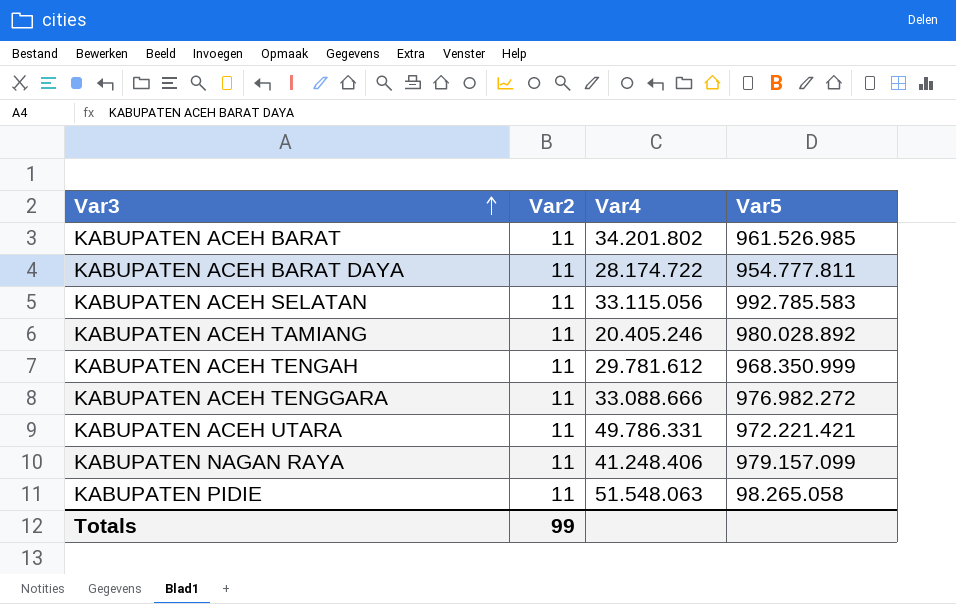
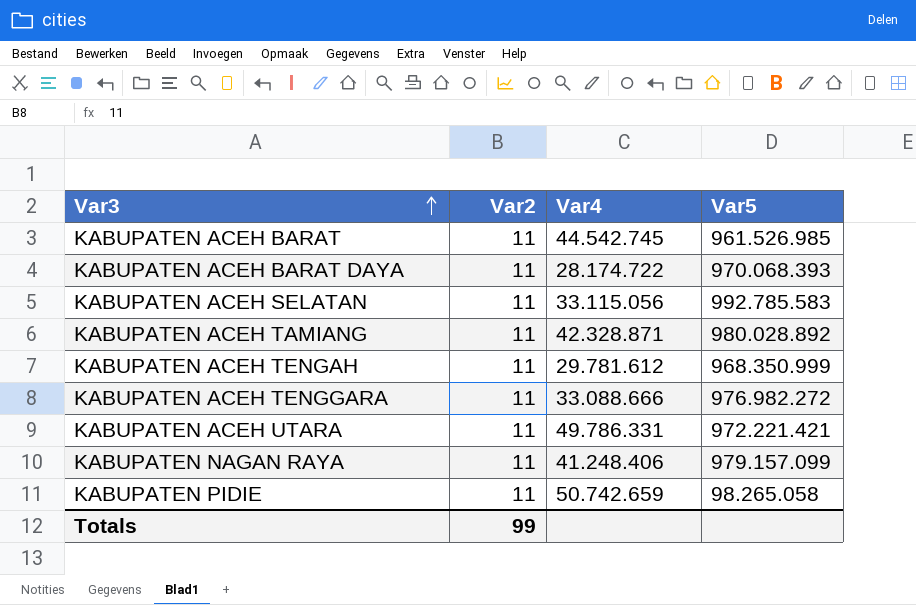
KABUPATEN ACEH BARAT | Var4: 34.201.802 -> 44.542.745
KABUPATEN ACEH BARAT DAYA | Var5: 954.777.811 -> 970.068.393
KABUPATEN ACEH TAMIANG | Var4: 20.405.246 -> 42.328.871
KABUPATEN PIDIE | Var4: 51.548.063 -> 50.742.659

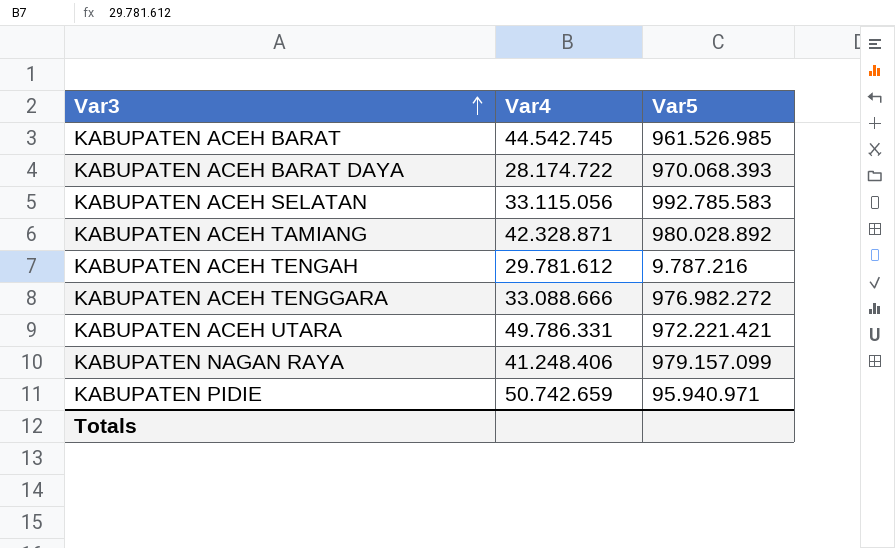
column Var2 | position: 2 -> none
KABUPATEN ACEH TENGAH | Var5: 968.350.999 -> 9.787.216
KABUPATEN PIDIE | Var5: 98.265.058 -> 95.940.971

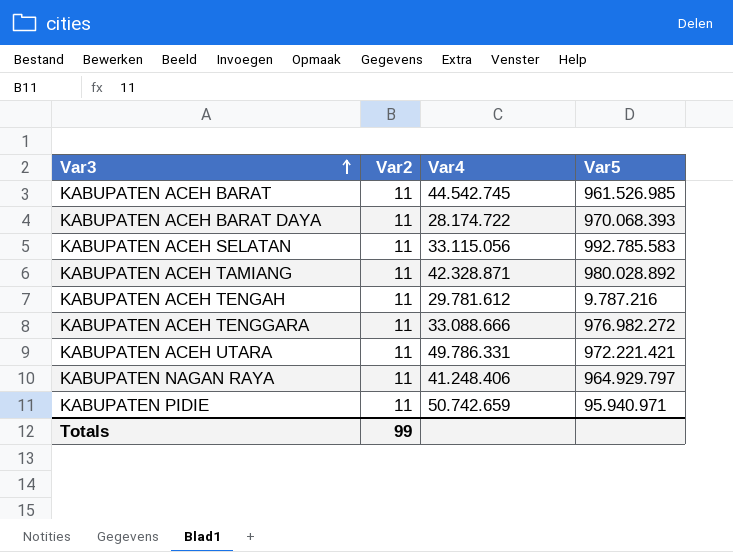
column Var2 | position: none -> 2
KABUPATEN NAGAN RAYA | Var5: 979.157.099 -> 964.929.797

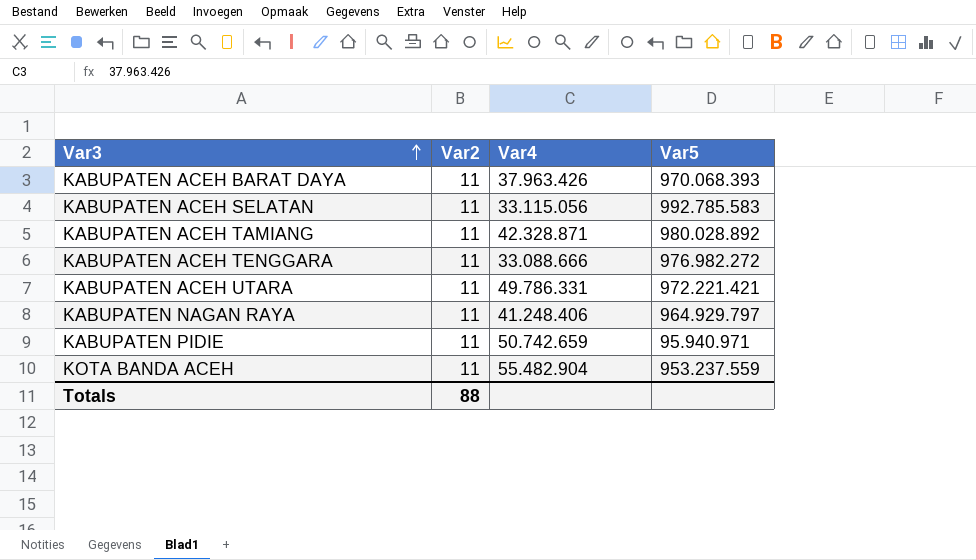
row KABUPATEN ACEH BARAT: 11 | 44.542.745 | 961.526.985 -> none
row KABUPATEN ACEH TENGAH: 11 | 29.781.612 | 9.787.216 -> none
KABUPATEN ACEH BARAT DAYA | Var4: 28.174.722 -> 37.963.426
row KOTA BANDA ACEH: none -> 11 | 55.482.904 | 953.237.559
Totals | Var2: 99 -> 88

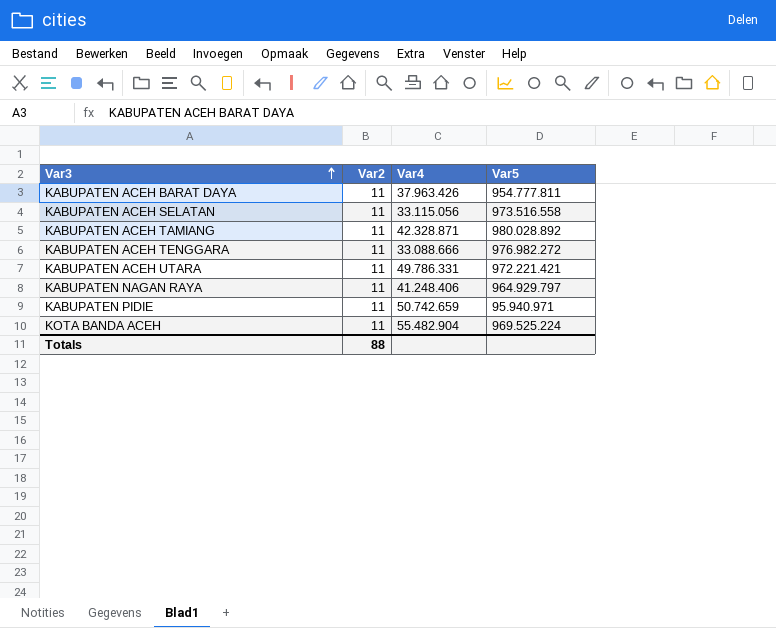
KABUPATEN ACEH BARAT DAYA | Var5: 970.068.393 -> 954.777.811
KABUPATEN ACEH SELATAN | Var5: 992.785.583 -> 973.516.558
KOTA BANDA ACEH | Var5: 953.237.559 -> 969.525.224

